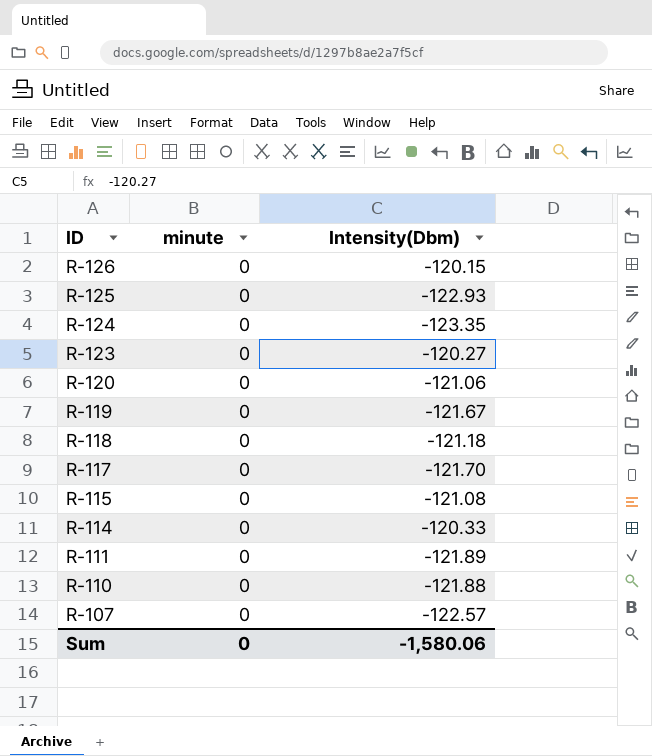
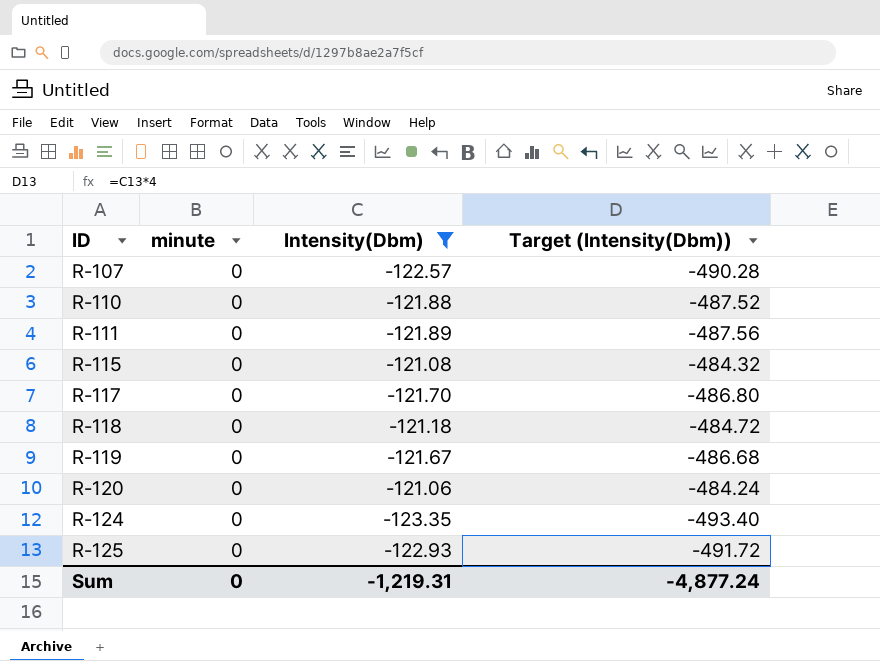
filter: none -> Intensity(Dbm) <= -121.06
row order: ID descending -> ID ascending
column Target (Intensity(Dbm)) | formula: none -> [Intensity(Dbm)] * 4
Sum | Intensity(Dbm): -1,580.06 -> -1,219.31

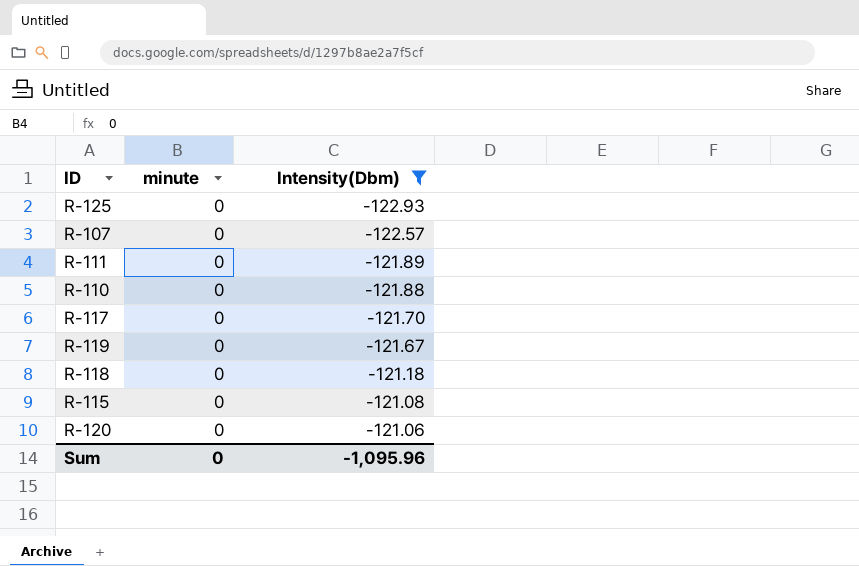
row order: ID ascending -> Intensity(Dbm) ascending
column Target (Intensity(Dbm)) | formula: [Intensity(Dbm)] * 4 -> none
row R-124: 0 | -123.35 | -493.40 -> none
Sum | Intensity(Dbm): -1,219.31 -> -1,095.96

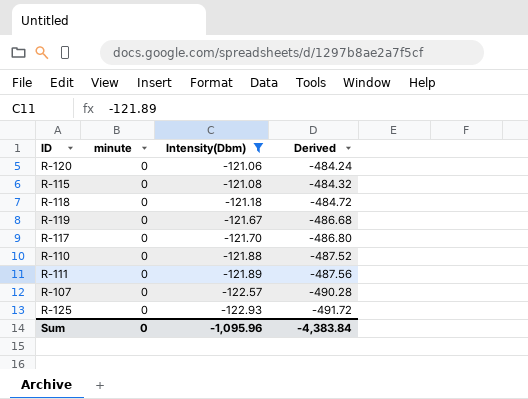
row order: Intensity(Dbm) ascending -> Intensity(Dbm) descending
column Derived | formula: none -> [Intensity(Dbm)] * 4

